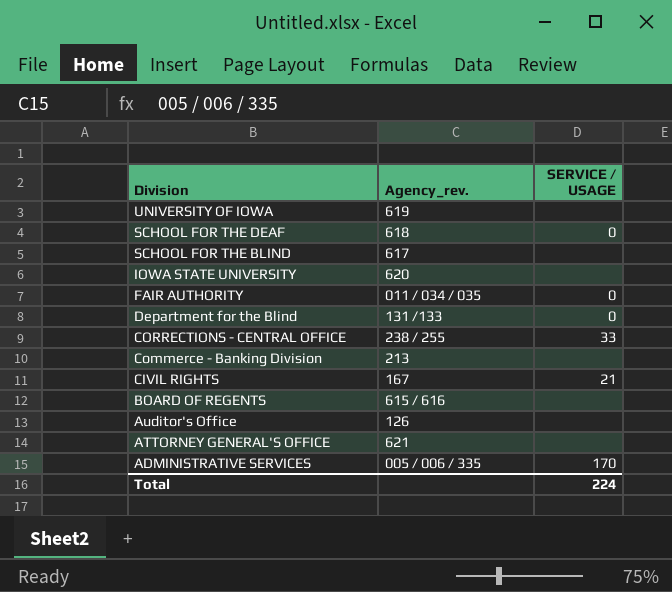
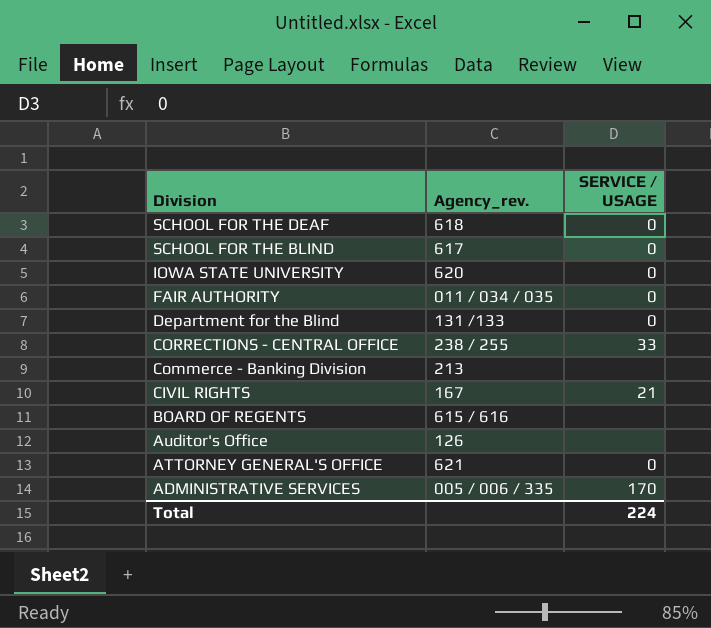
row UNIVERSITY OF IOWA: 619 | none -> none
SCHOOL FOR THE BLIND | SERVICE / USAGE: none -> 0
IOWA STATE UNIVERSITY | SERVICE / USAGE: none -> 0
ATTORNEY GENERAL'S OFFICE | SERVICE / USAGE: none -> 0

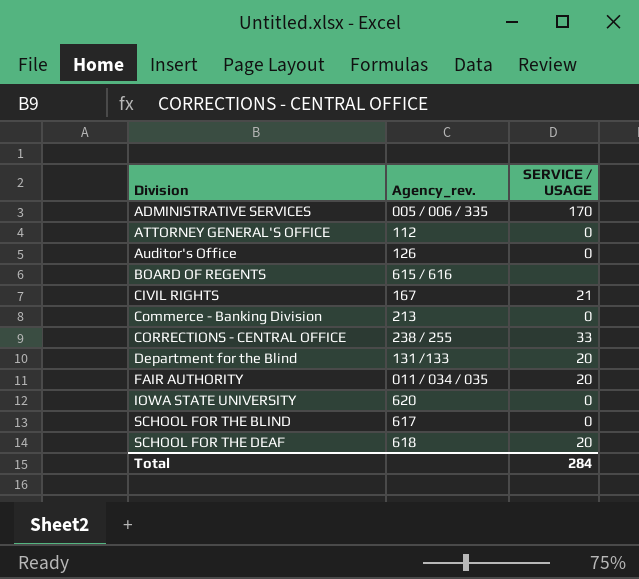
row order: Division descending -> Division ascending
ATTORNEY GENERAL'S OFFICE | Agency_rev.: 621 -> 112
Auditor's Office | SERVICE / USAGE: none -> 0
Commerce - Banking Division | SERVICE / USAGE: none -> 0
Department for the Blind | SERVICE / USAGE: 0 -> 20
FAIR AUTHORITY | SERVICE / USAGE: 0 -> 20
SCHOOL FOR THE DEAF | SERVICE / USAGE: 0 -> 20
Total | SERVICE / USAGE: 224 -> 284

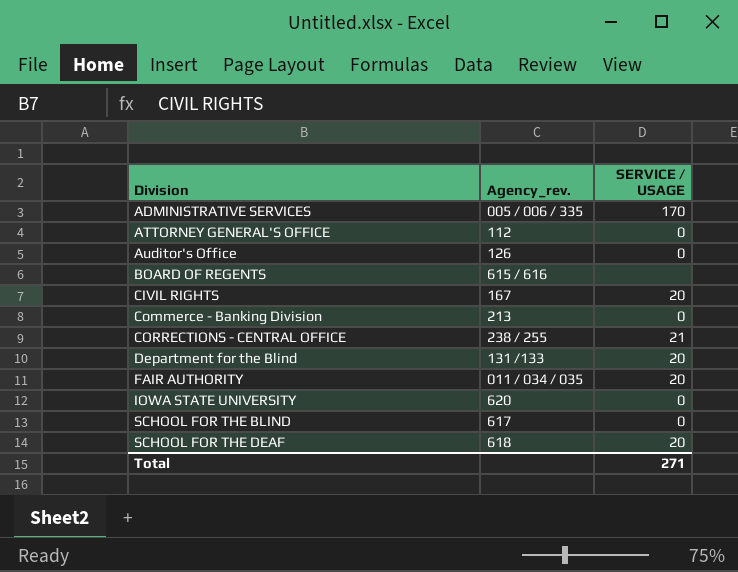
CIVIL RIGHTS | SERVICE / USAGE: 21 -> 20
CORRECTIONS - CENTRAL OFFICE | SERVICE / USAGE: 33 -> 21
Total | SERVICE / USAGE: 284 -> 271

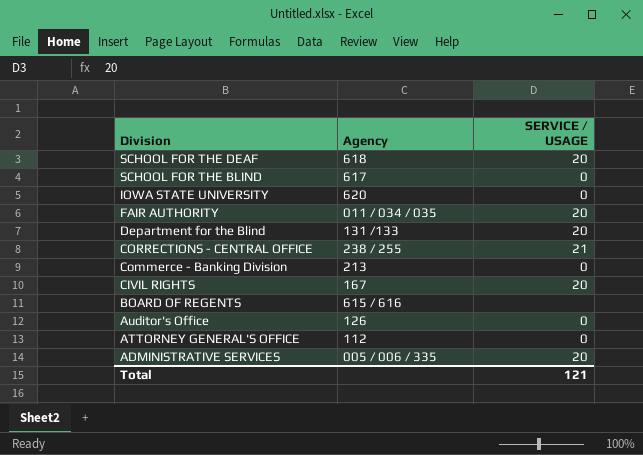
row order: Division ascending -> Division descending
column name: Agency_rev. -> Agency
ADMINISTRATIVE SERVICES | SERVICE / USAGE: 170 -> 20
Total | SERVICE / USAGE: 271 -> 121

